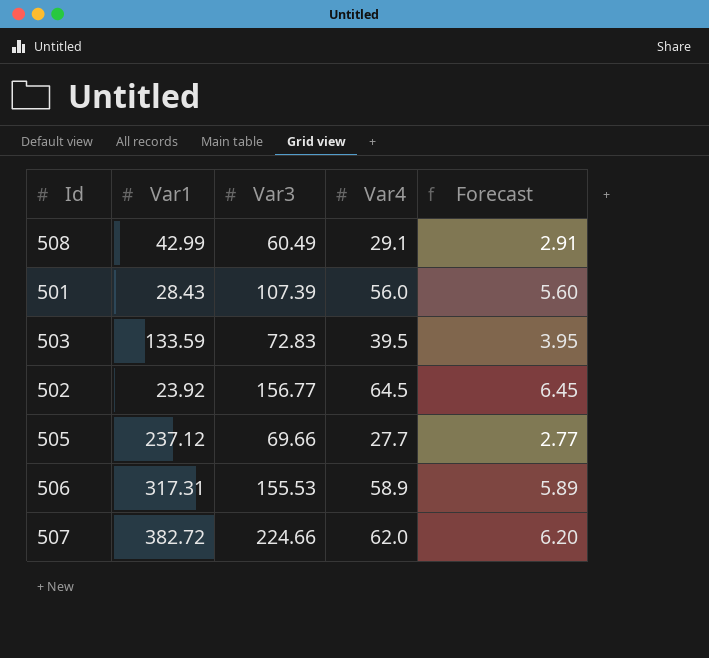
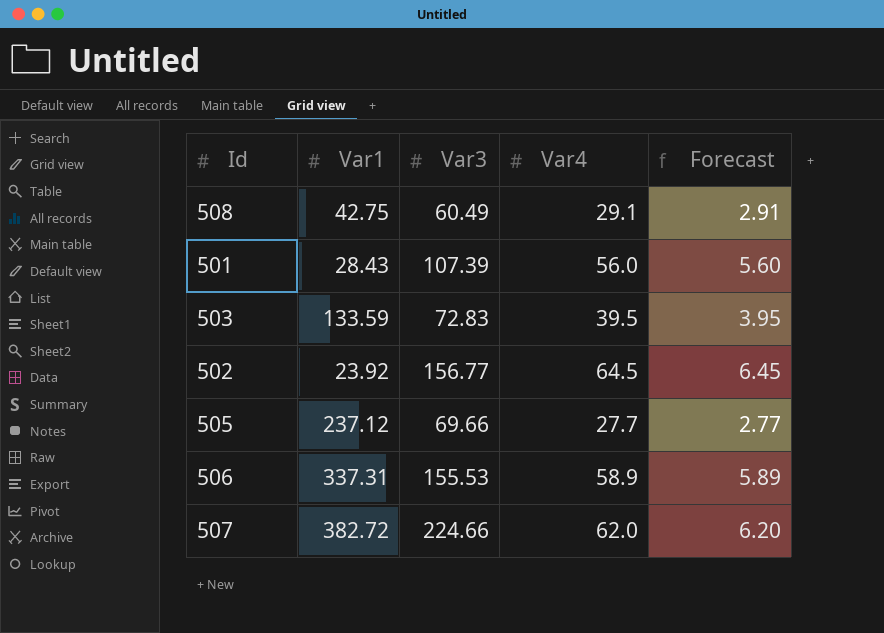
508 | Var1: 42.99 -> 42.75
506 | Var1: 317.31 -> 337.31

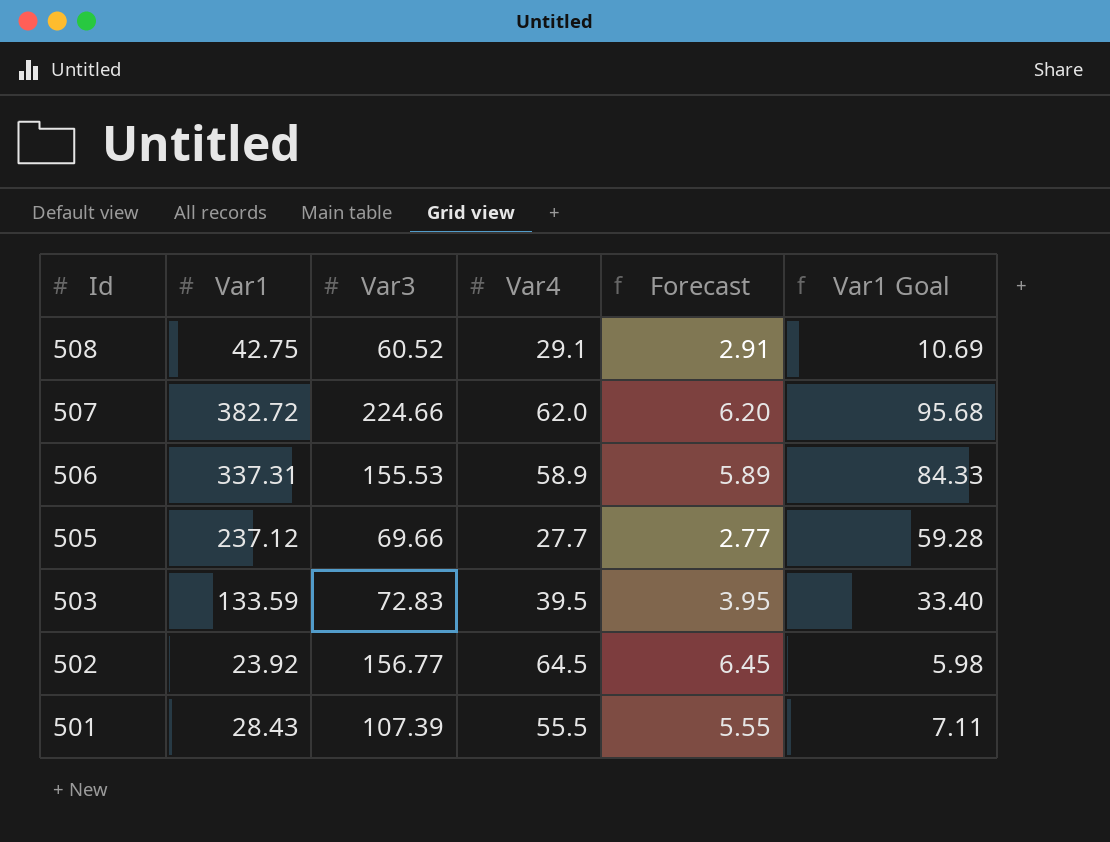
row order: none -> Id descending
column Var1 Goal | formula: none -> [Var1] * 0.25
508 | Var3: 60.49 -> 60.52
501 | Var4: 56.0 -> 55.5
501 | Forecast: 5.60 -> 5.55

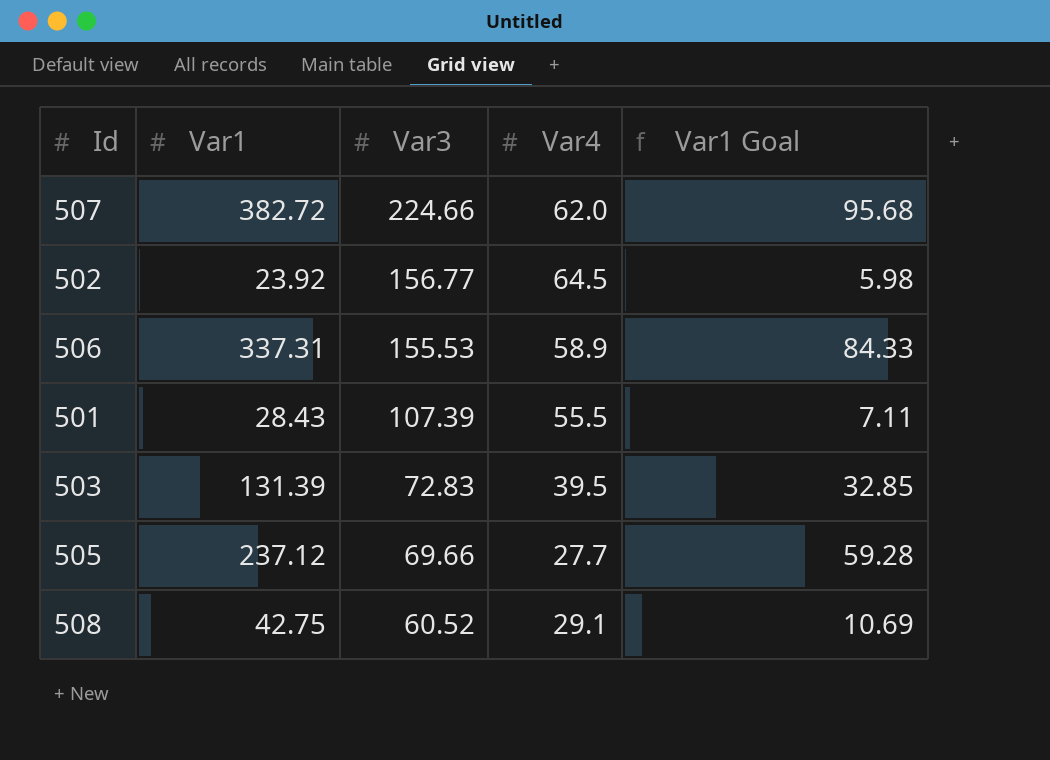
row order: Id descending -> Var3 descending
column Forecast | formula: [Var4] * 0.1 -> none
503 | Var1: 133.59 -> 131.39
503 | Var1 Goal: 33.40 -> 32.85

